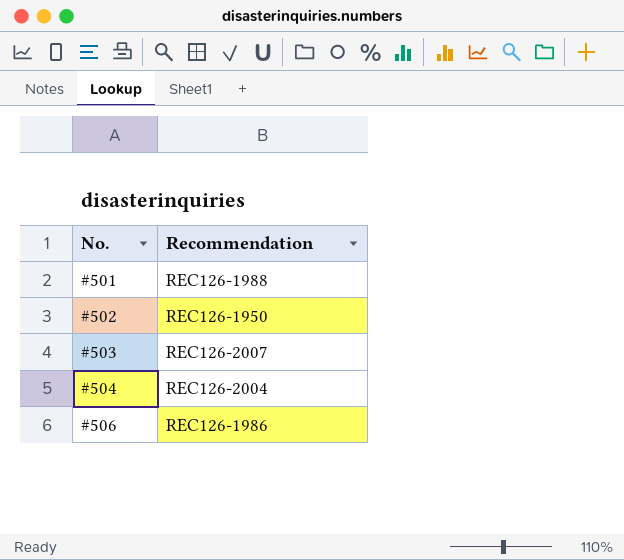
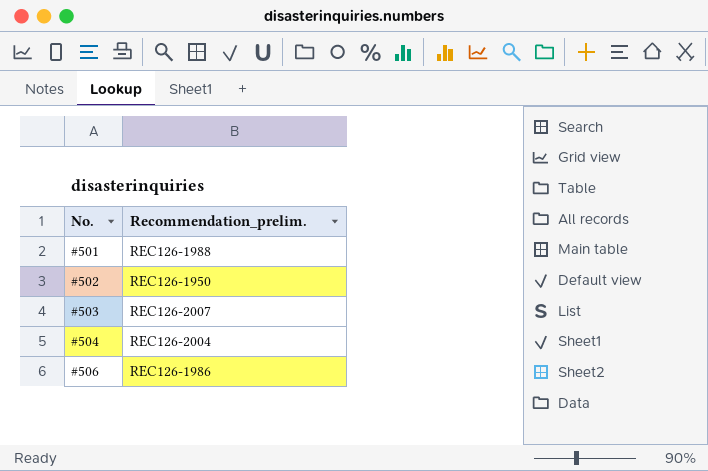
column name: Recommendation -> Recommendation_prelim.

